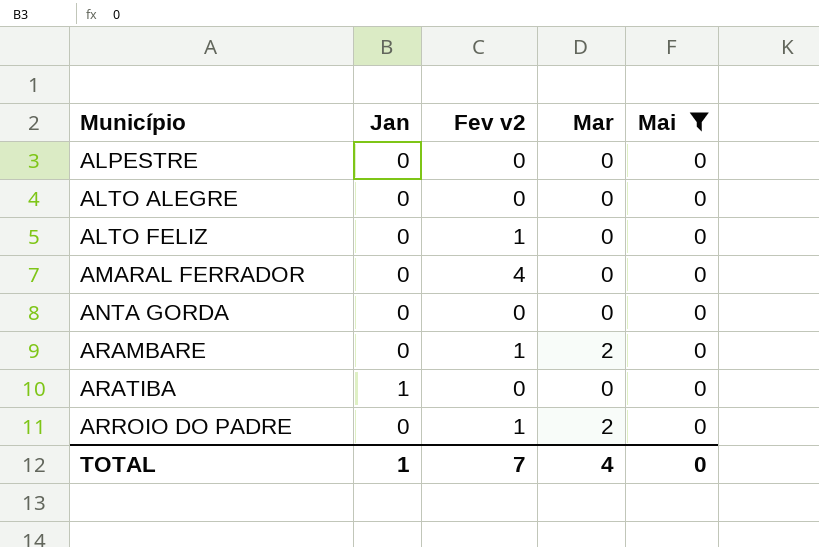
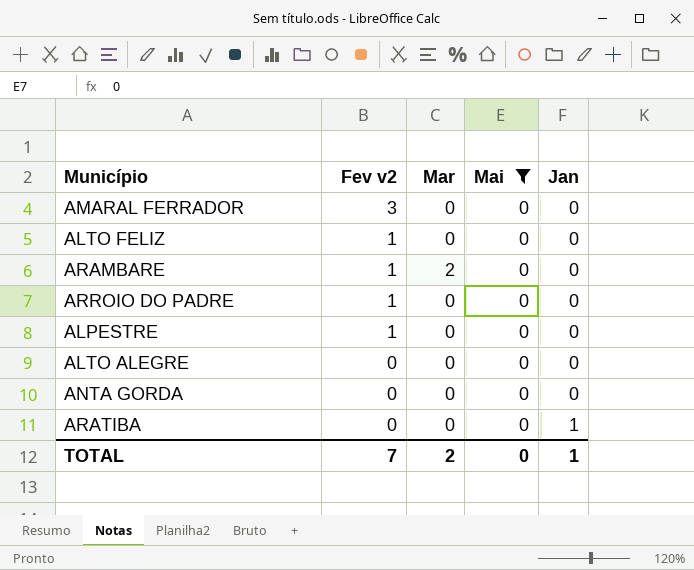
row order: Município ascending -> Fev v2 descending
column Jan | position: 2 -> 5
AMARAL FERRADOR | Fev v2: 4 -> 3
ARROIO DO PADRE | Mar: 2 -> 0
ALPESTRE | Fev v2: 0 -> 1
TOTAL | Mar: 4 -> 2

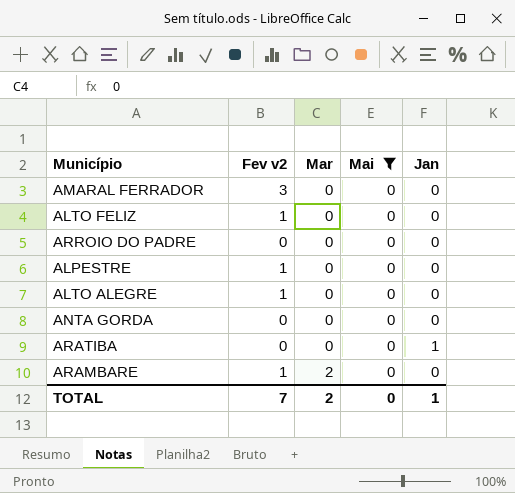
row order: Fev v2 descending -> Mar ascending
ARROIO DO PADRE | Fev v2: 1 -> 0
ALTO ALEGRE | Fev v2: 0 -> 1

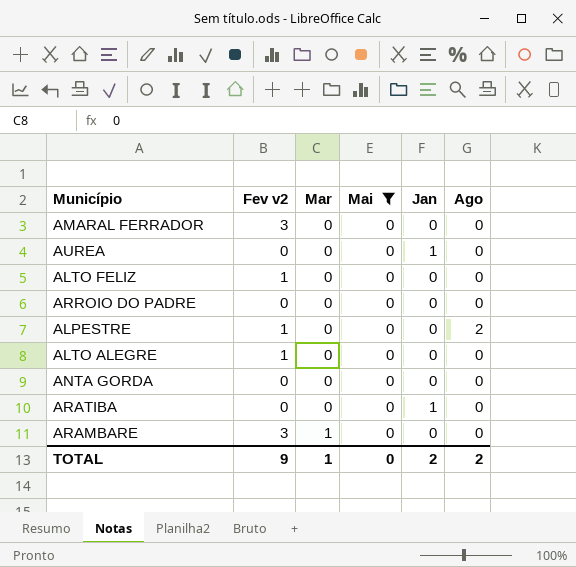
column Ago | position: none -> 6
row AUREA: none -> 0 | 0 | 0 | 1 | 0
ARAMBARE | Fev v2: 1 -> 3
ARAMBARE | Mar: 2 -> 1
TOTAL | Fev v2: 7 -> 9
TOTAL | Mar: 2 -> 1
TOTAL | Jan: 1 -> 2

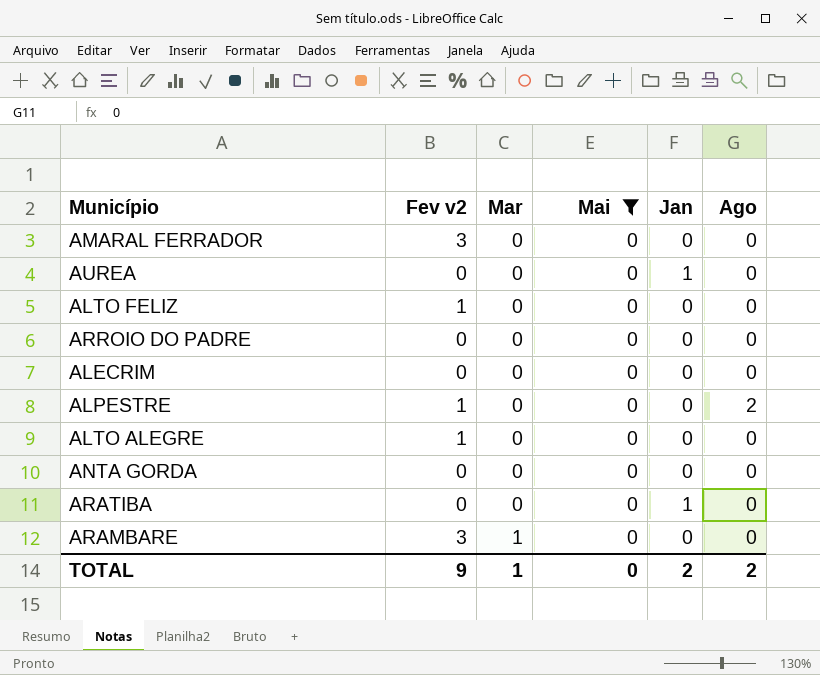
row ALECRIM: none -> 0 | 0 | 0 | 0 | 0

